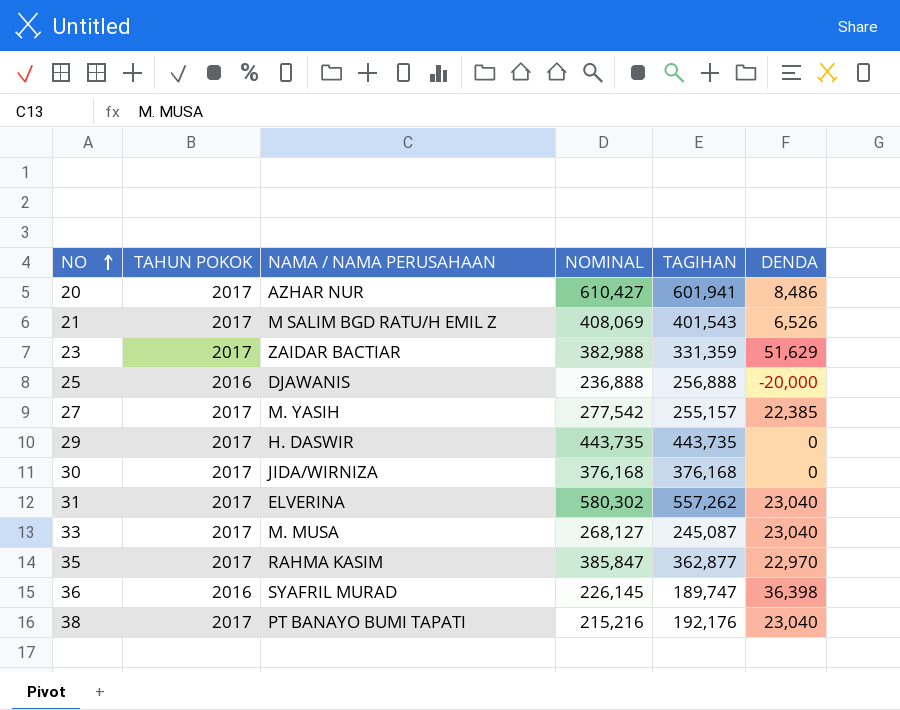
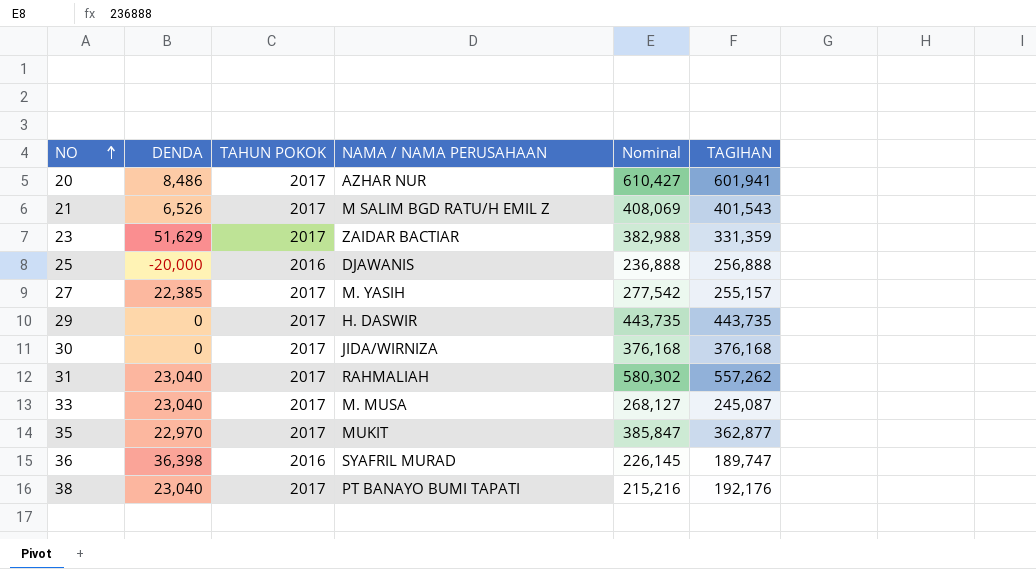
column DENDA | position: 6 -> 2
column name: NOMINAL -> Nominal
31 | NAMA / NAMA PERUSAHAAN: ELVERINA -> RAHMALIAH
35 | NAMA / NAMA PERUSAHAAN: RAHMA KASIM -> MUKIT

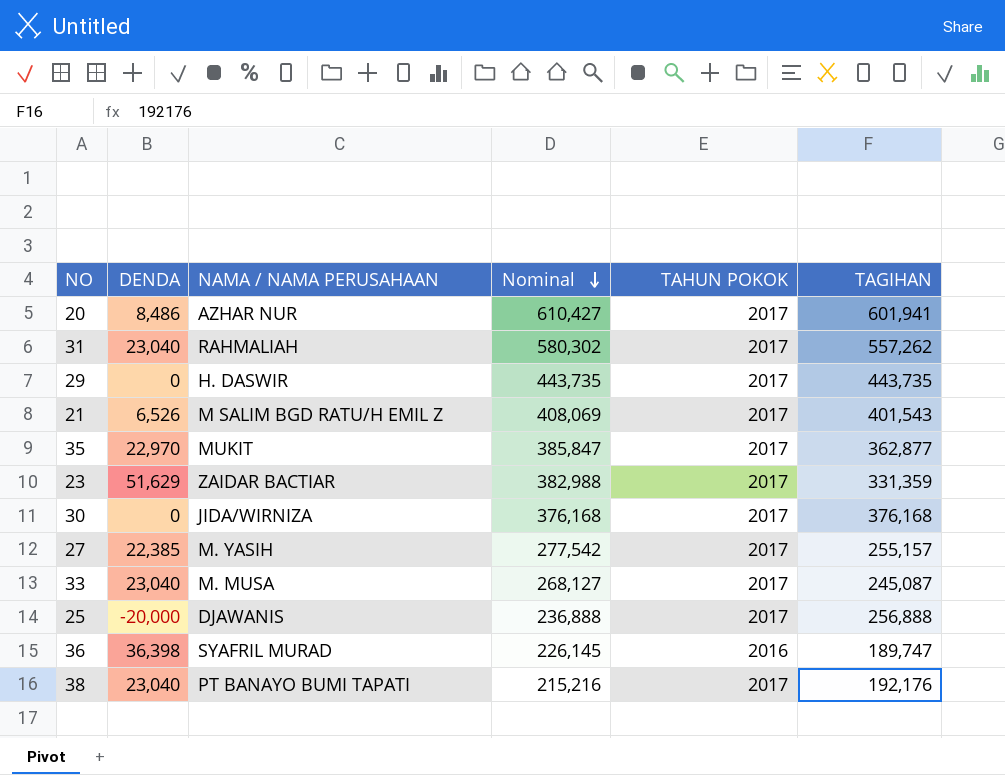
row order: NO ascending -> Nominal descending
column TAHUN POKOK | position: 3 -> 5
25 | TAHUN POKOK: 2016 -> 2017

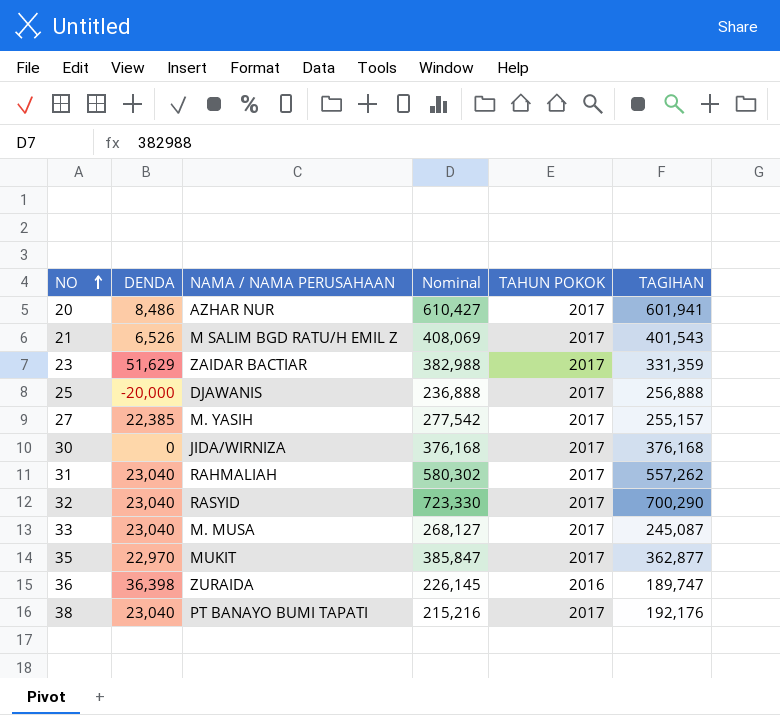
row order: Nominal descending -> NO ascending
row 29: 0 | H. DASWIR | 443,735 | 2017 | 443,735 -> none
row 32: none -> 23,040 | RASYID | 723,330 | 2017 | 700,290
36 | NAMA / NAMA PERUSAHAAN: SYAFRIL MURAD -> ZURAIDA

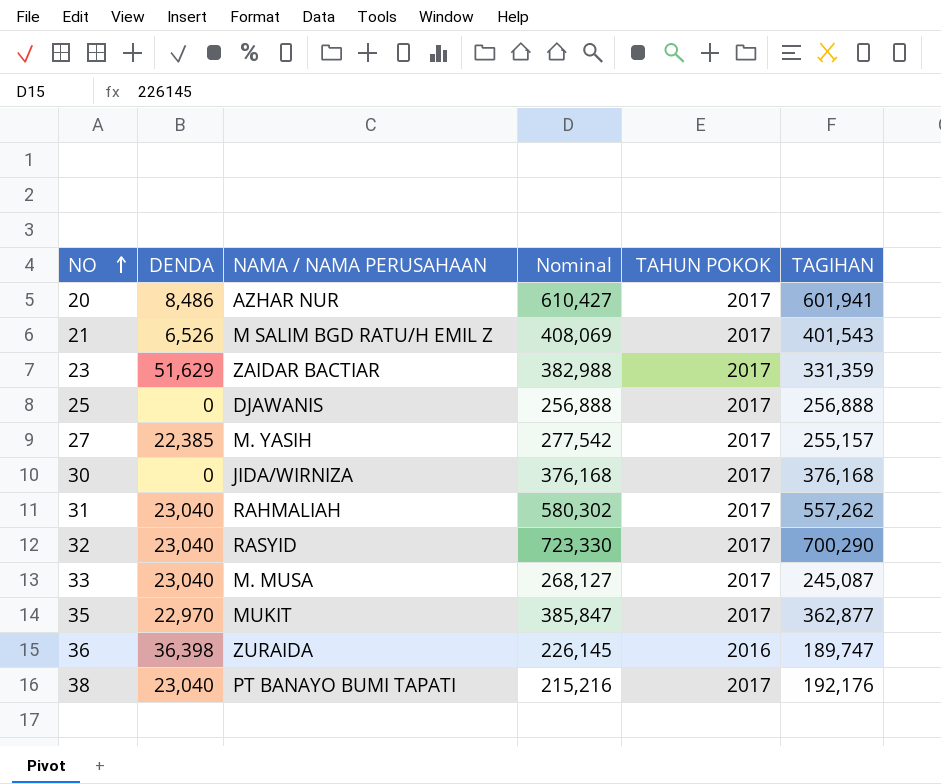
25 | DENDA: -20,000 -> 0
25 | Nominal: 236,888 -> 256,888

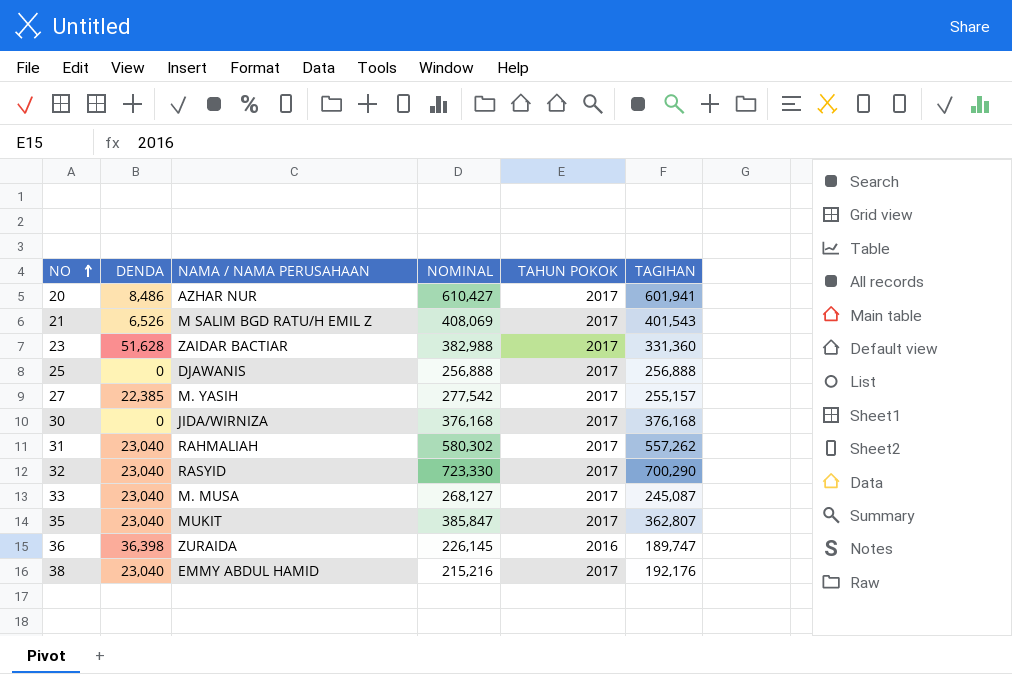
column name: Nominal -> NOMINAL
23 | DENDA: 51,629 -> 51,628
23 | TAGIHAN: 331,359 -> 331,360
35 | DENDA: 22,970 -> 23,040
35 | TAGIHAN: 362,877 -> 362,807
38 | NAMA / NAMA PERUSAHAAN: PT BANAYO BUMI TAPATI -> EMMY ABDUL HAMID

